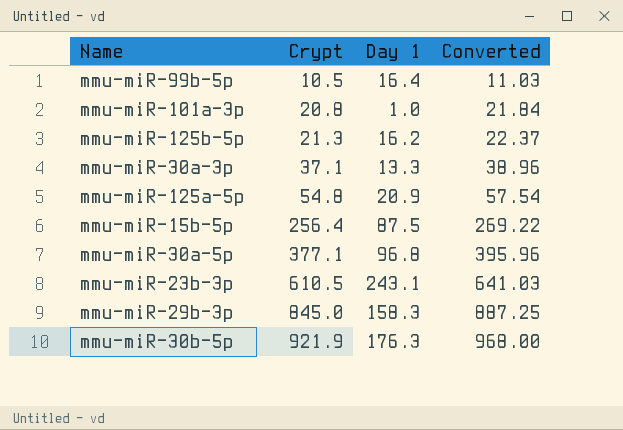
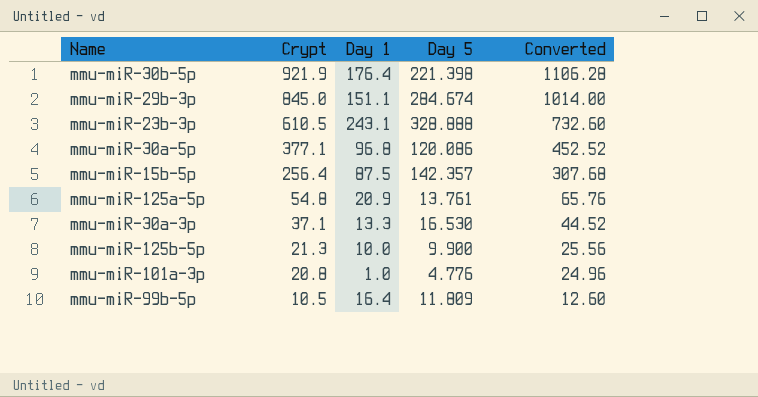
row order: Crypt ascending -> Crypt descending
column Day 5 | position: none -> 4
column Converted | formula: [Crypt] * 1.05 -> [Crypt] * 1.2
mmu-miR-30b-5p | Day 1: 176.3 -> 176.4
mmu-miR-29b-3p | Day 1: 158.3 -> 151.1
mmu-miR-125b-5p | Day 1: 16.2 -> 10.0

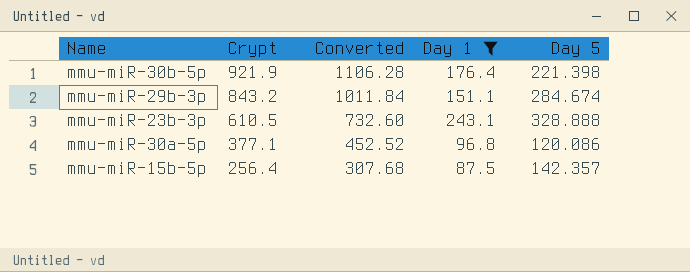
filter: none -> Day 1 >= 87.5
column Converted | position: 5 -> 3
mmu-miR-29b-3p | Crypt: 845.0 -> 843.2
mmu-miR-29b-3p | Converted: 1014.00 -> 1011.84

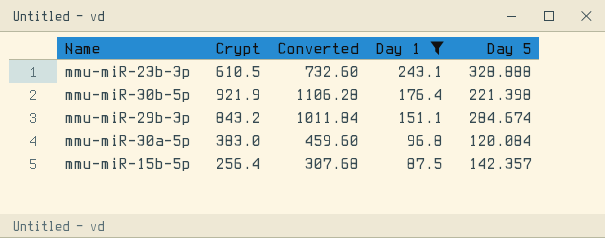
row order: Crypt descending -> Day 1 descending
mmu-miR-30a-5p | Crypt: 377.1 -> 383.0
mmu-miR-30a-5p | Converted: 452.52 -> 459.60
mmu-miR-30a-5p | Day 5: 120.086 -> 120.084

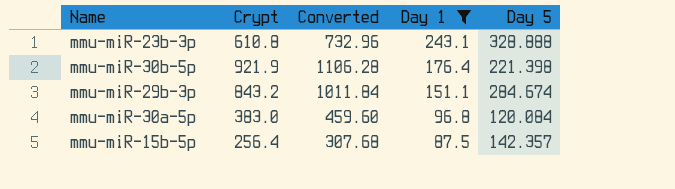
mmu-miR-23b-3p | Crypt: 610.5 -> 610.8
mmu-miR-23b-3p | Converted: 732.60 -> 732.96

